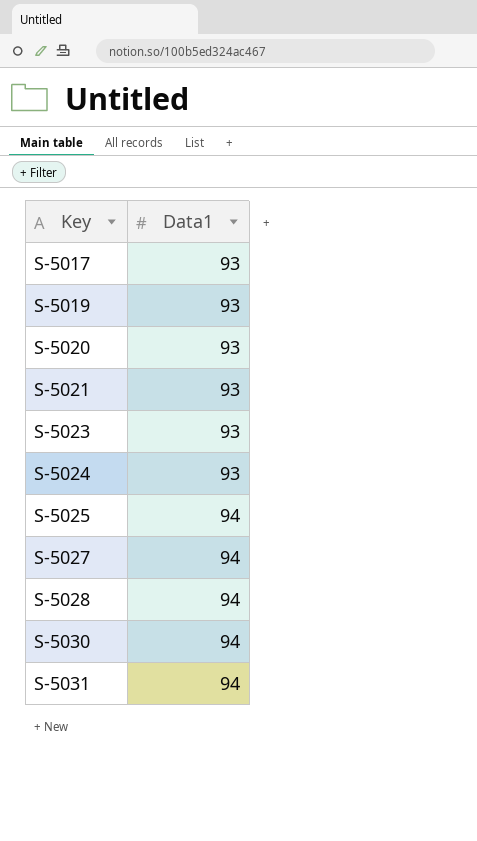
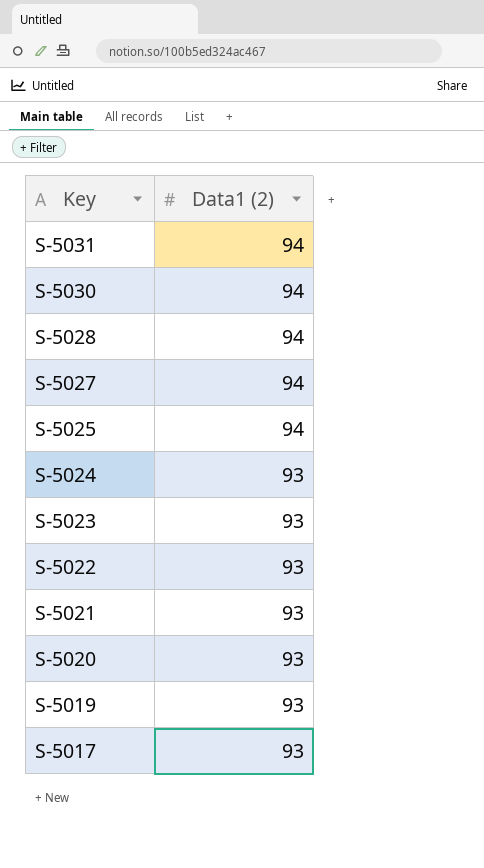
row order: Key ascending -> Key descending
column name: Data1 -> Data1 (2)
row S-5022: none -> 93

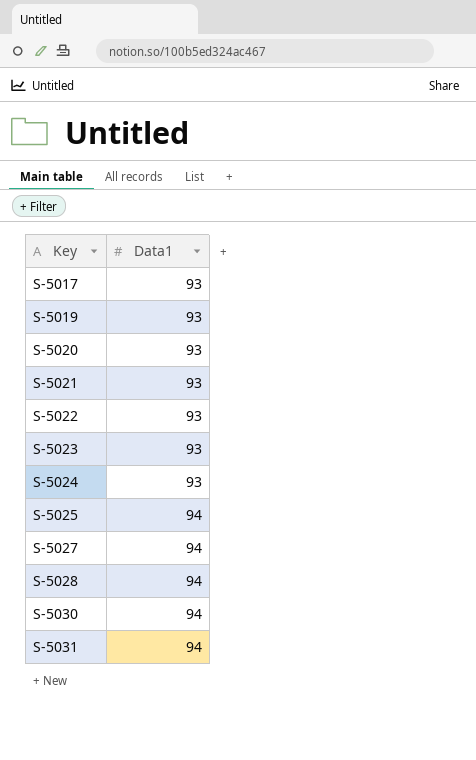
row order: Key descending -> Key ascending
column name: Data1 (2) -> Data1

